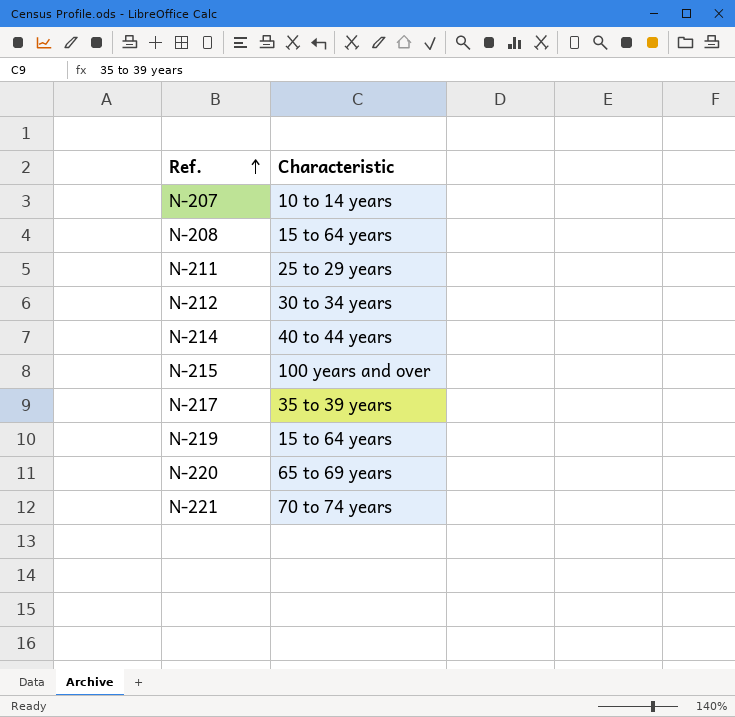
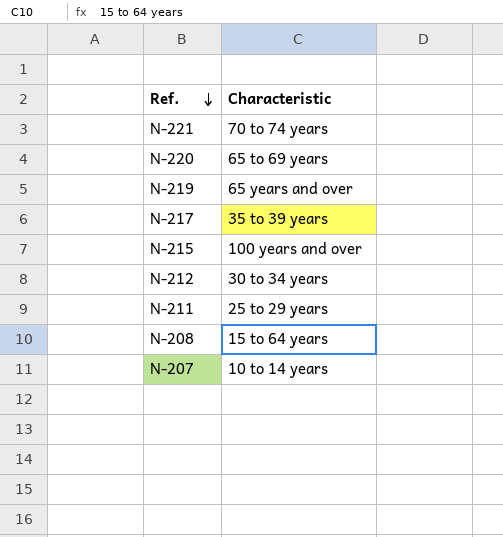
row order: Ref. ascending -> Ref. descending
row N-214: 40 to 44 years -> none
N-219 | Characteristic: 15 to 64 years -> 65 years and over

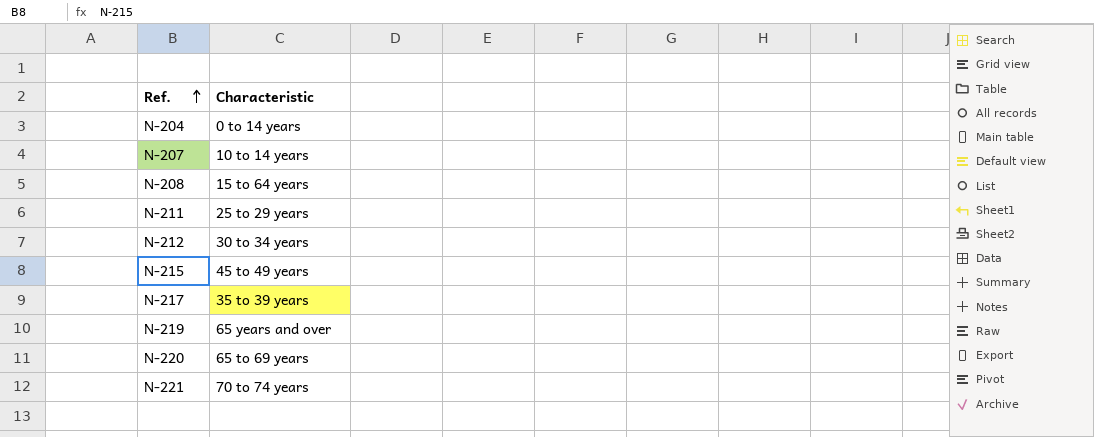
row order: Ref. descending -> Ref. ascending
row N-204: none -> 0 to 14 years
N-215 | Characteristic: 100 years and over -> 45 to 49 years

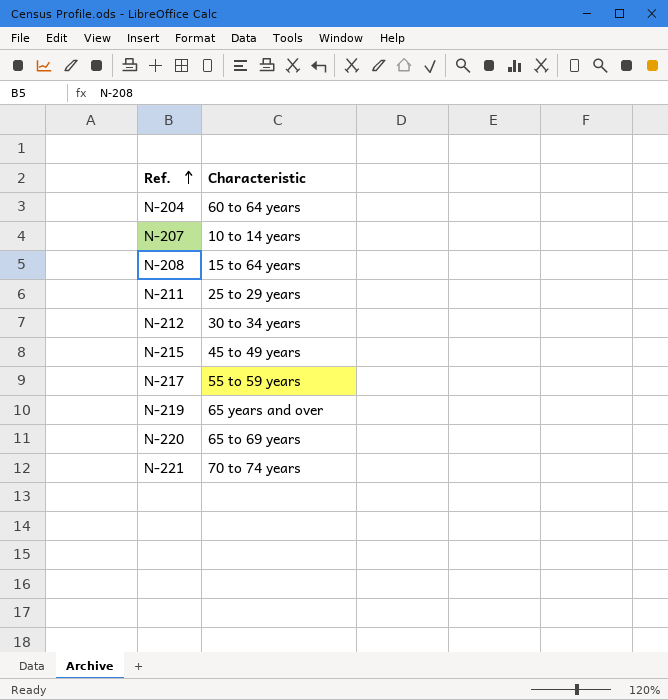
N-204 | Characteristic: 0 to 14 years -> 60 to 64 years
N-217 | Characteristic: 35 to 39 years -> 55 to 59 years

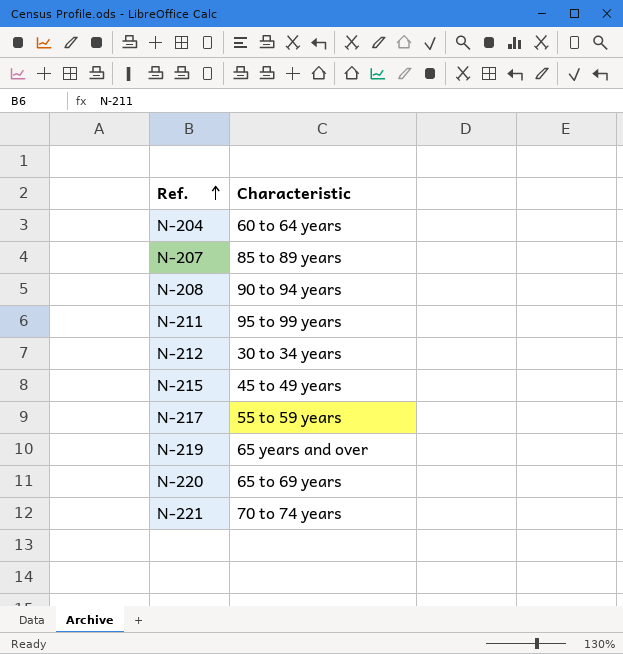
N-207 | Characteristic: 10 to 14 years -> 85 to 89 years
N-208 | Characteristic: 15 to 64 years -> 90 to 94 years
N-211 | Characteristic: 25 to 29 years -> 95 to 99 years

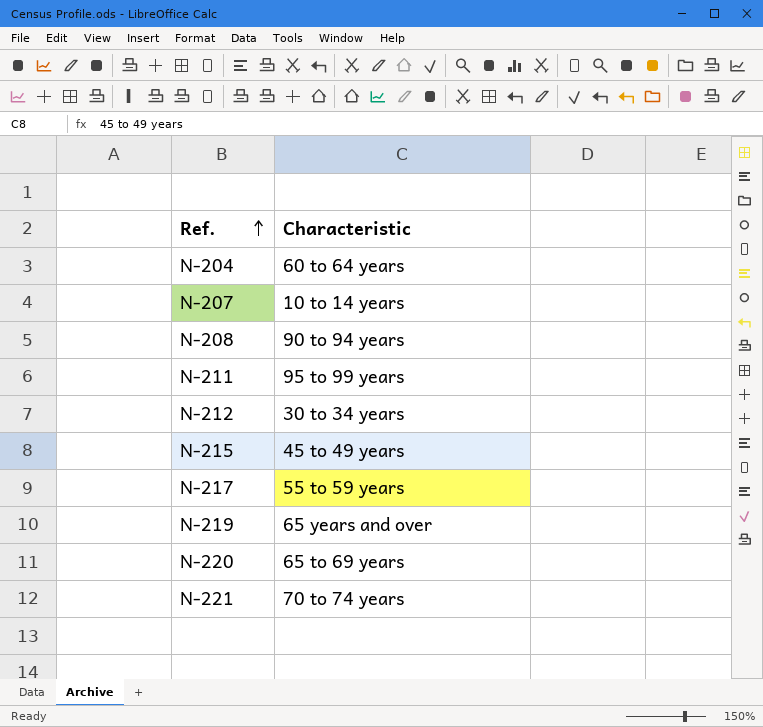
N-207 | Characteristic: 85 to 89 years -> 10 to 14 years

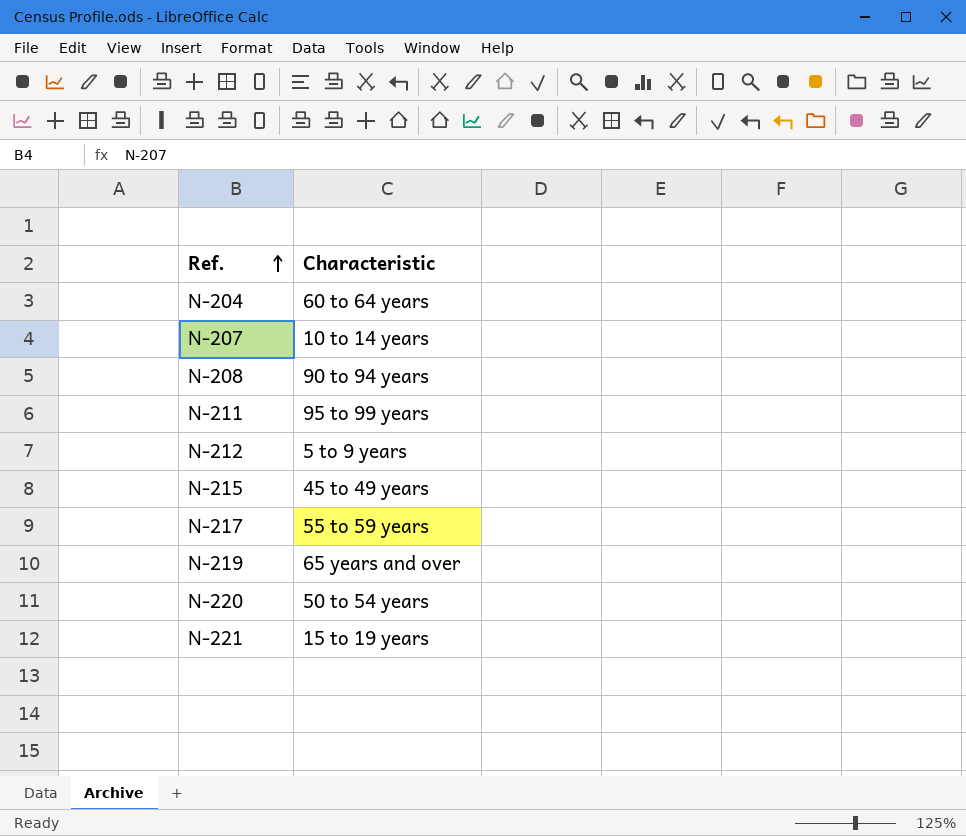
N-212 | Characteristic: 30 to 34 years -> 5 to 9 years
N-220 | Characteristic: 65 to 69 years -> 50 to 54 years
N-221 | Characteristic: 70 to 74 years -> 15 to 19 years

